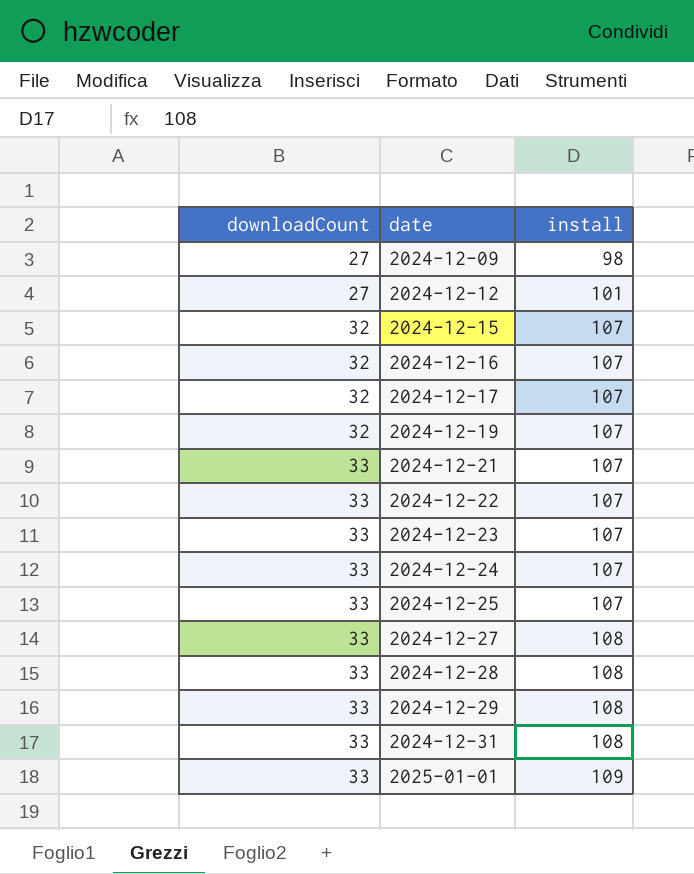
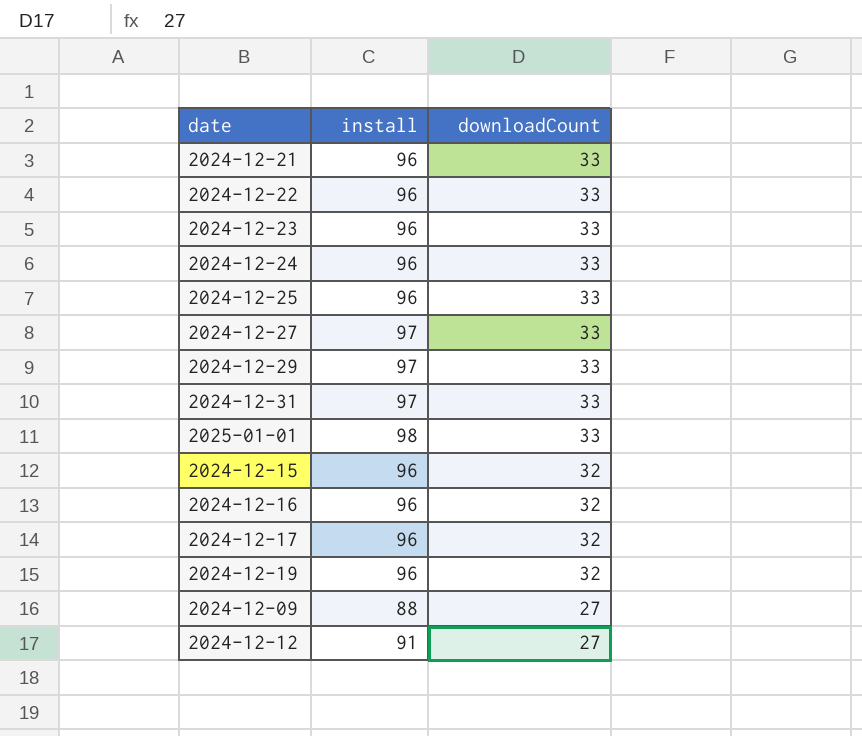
row order: downloadCount ascending -> downloadCount descending
column downloadCount | position: 1 -> 3
row 2024-12-28: 33 | 108 -> none
2024-12-21 | install: 107 -> 96
2024-12-22 | install: 107 -> 96
2024-12-23 | install: 107 -> 96
2024-12-24 | install: 107 -> 96
2024-12-25 | install: 107 -> 96
2024-12-27 | install: 108 -> 97
2024-12-29 | install: 108 -> 97
2024-12-31 | install: 108 -> 97
2025-01-01 | install: 109 -> 98
2024-12-15 | install: 107 -> 96
2024-12-16 | install: 107 -> 96
2024-12-17 | install: 107 -> 96
2024-12-19 | install: 107 -> 96
2024-12-09 | install: 98 -> 88
2024-12-12 | install: 101 -> 91

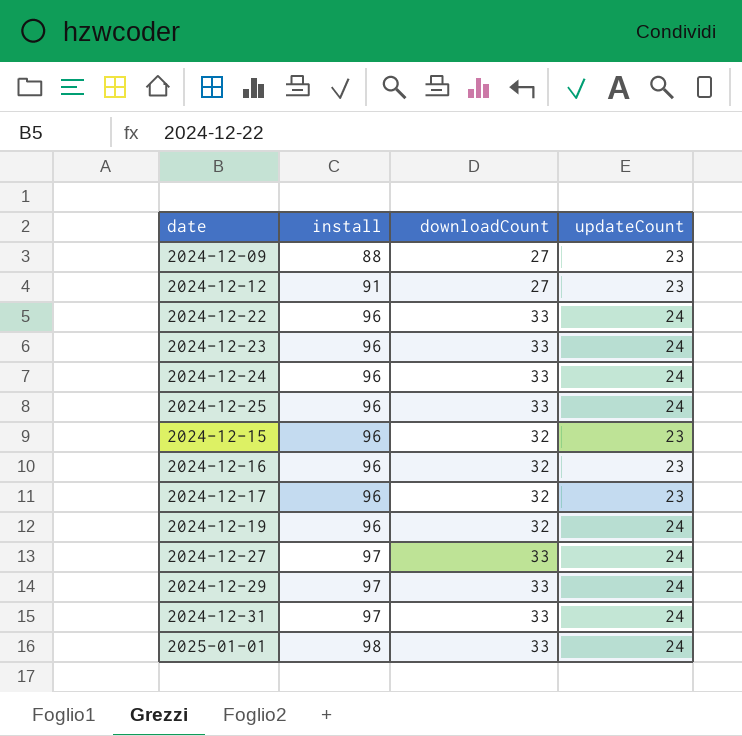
row order: downloadCount descending -> install ascending
column updateCount | position: none -> 4
row 2024-12-21: 96 | 33 -> none

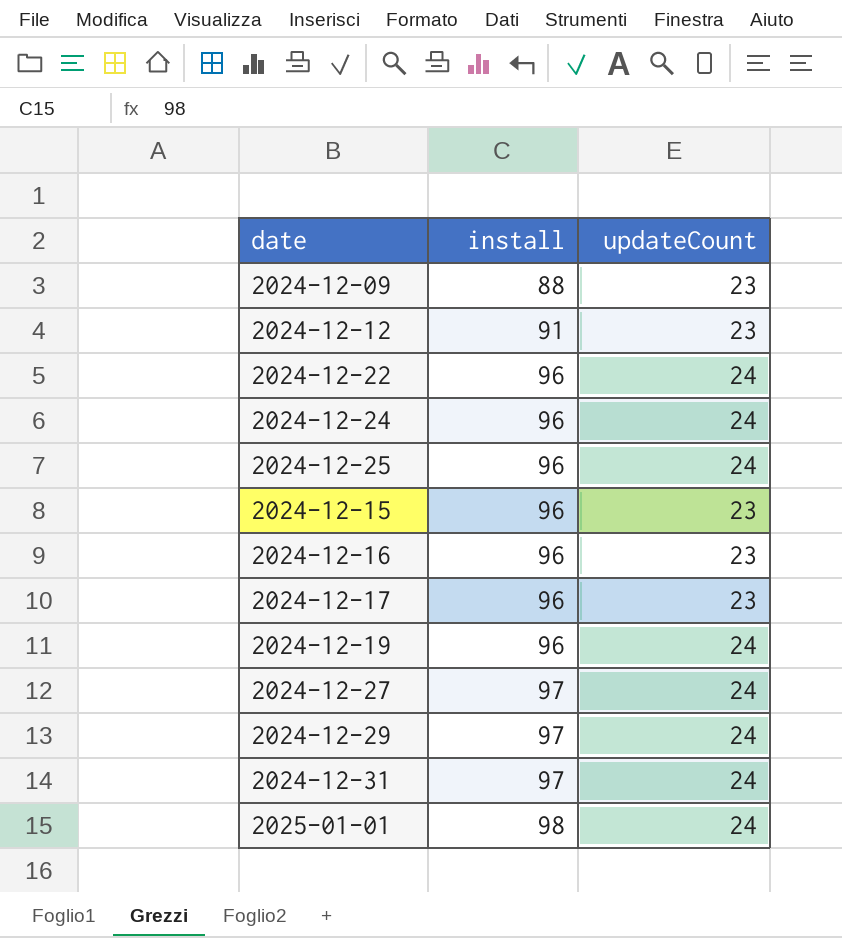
column downloadCount | position: 3 -> none
row 2024-12-23: 96 | 33 | 24 -> none

